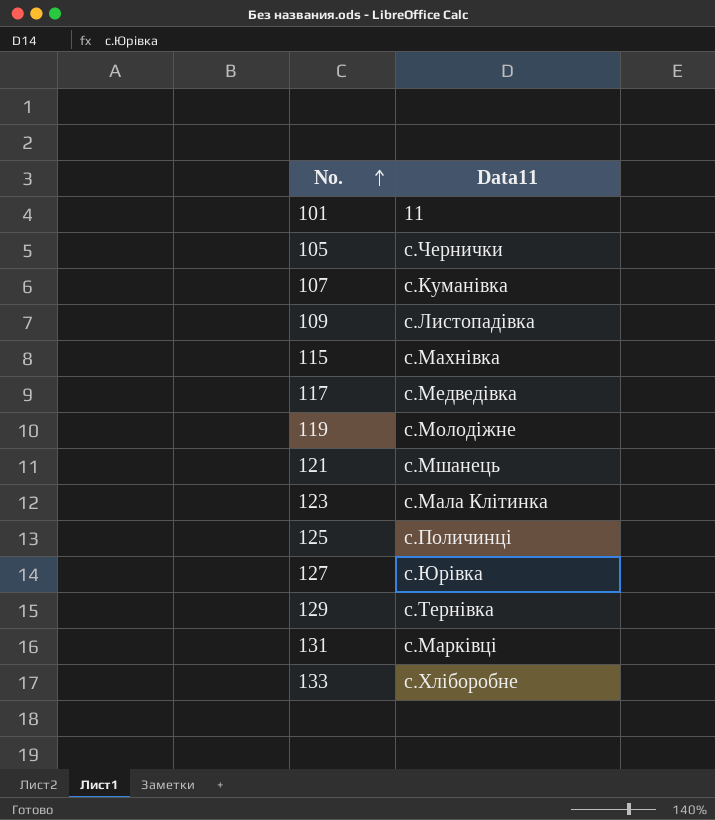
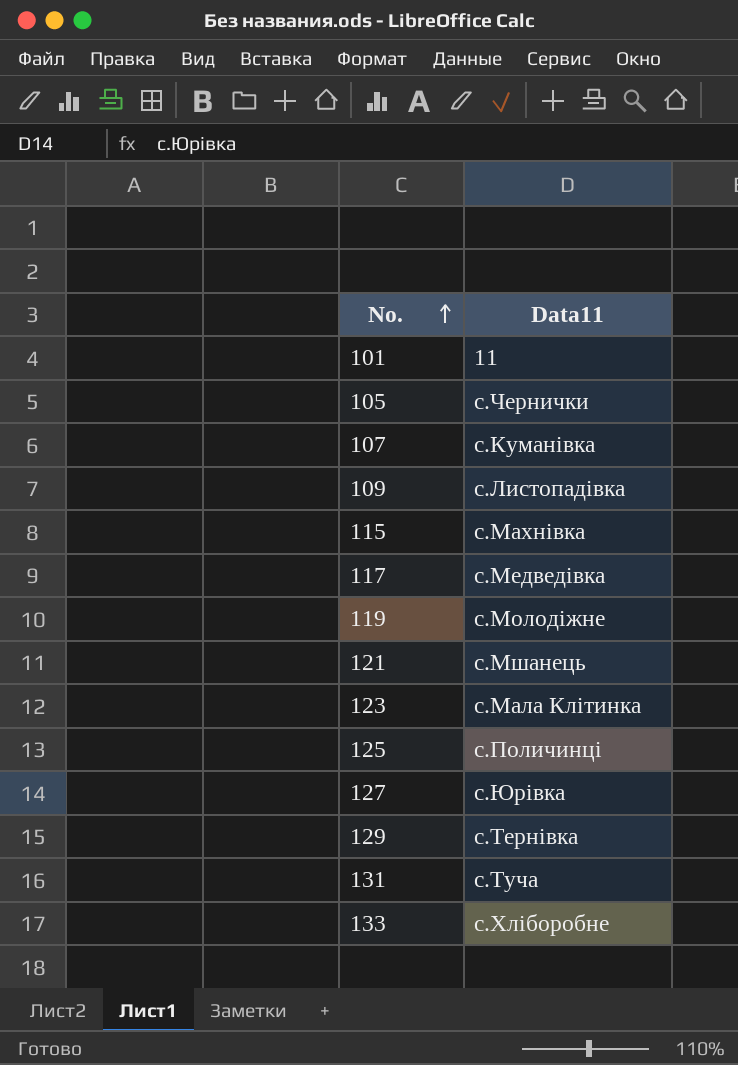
131 | Data11: с.Марківці -> с.Туча

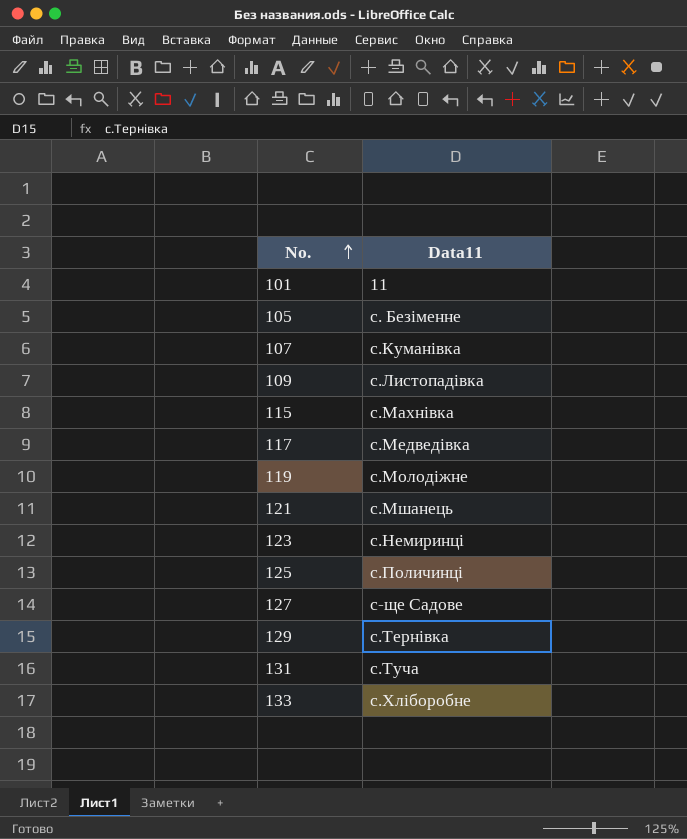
105 | Data11: с.Чернички -> с. Безіменне
123 | Data11: с.Мала Клітинка -> с.Немиринці
127 | Data11: с.Юрівка -> с-ще Садове

